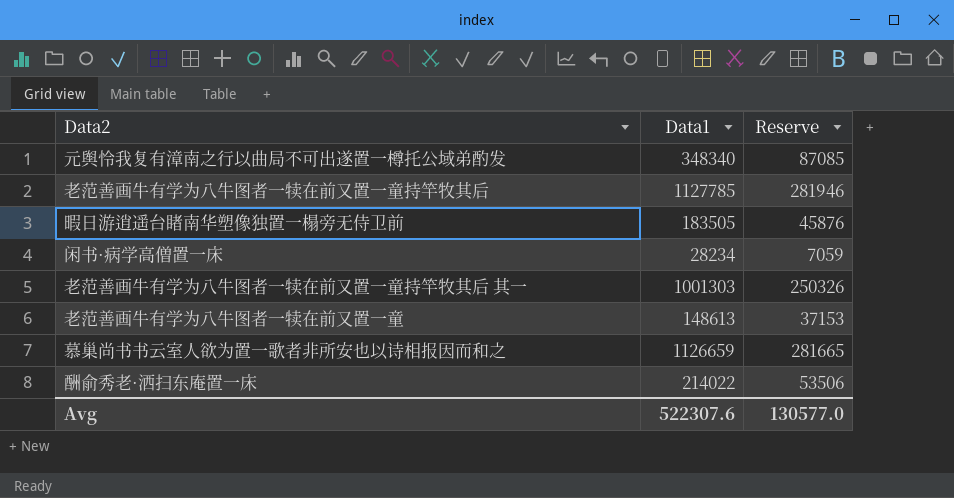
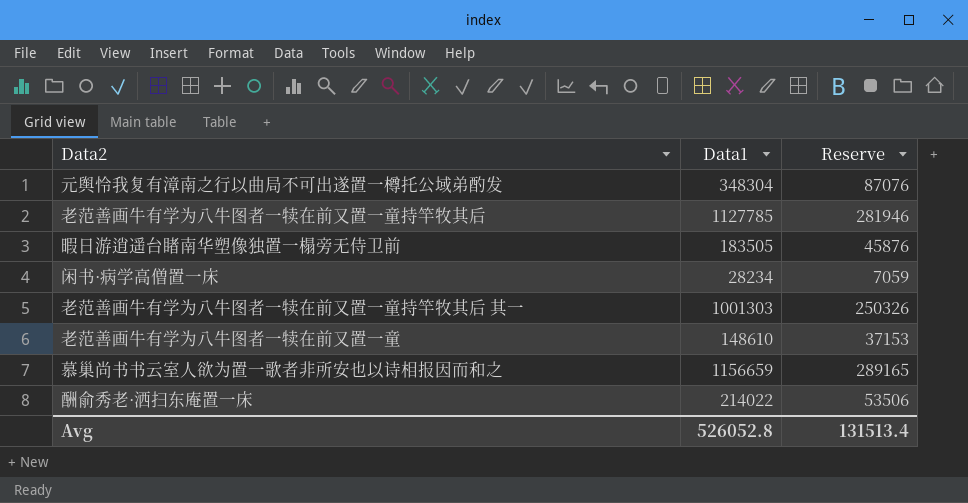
元舆怜我复有漳南之行以曲局不可出遂置一樽托公域弟酌发 | Data1: 348340 -> 348304
元舆怜我复有漳南之行以曲局不可出遂置一樽托公域弟酌发 | Reserve: 87085 -> 87076
老范善画牛有学为八牛图者一犊在前又置一童 | Data1: 148613 -> 148610
慕巢尚书书云室人欲为置一歌者非所安也以诗相报因而和之 | Data1: 1126659 -> 1156659
慕巢尚书书云室人欲为置一歌者非所安也以诗相报因而和之 | Reserve: 281665 -> 289165
Avg | Data1: 522307.6 -> 526052.8
Avg | Reserve: 130577.0 -> 131513.4

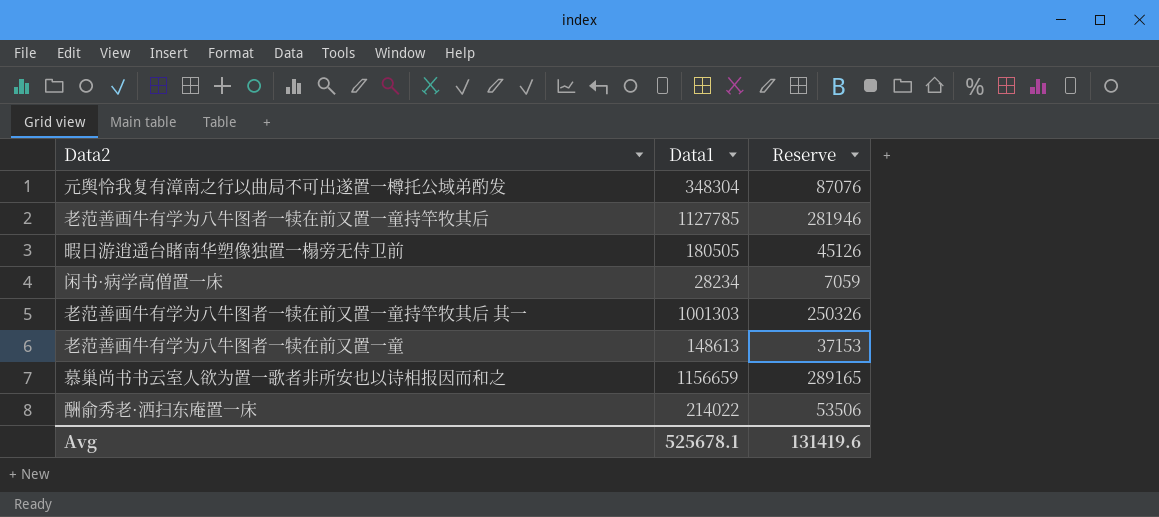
暇日游逍遥台睹南华塑像独置一榻旁无侍卫前 | Data1: 183505 -> 180505
暇日游逍遥台睹南华塑像独置一榻旁无侍卫前 | Reserve: 45876 -> 45126
老范善画牛有学为八牛图者一犊在前又置一童 | Data1: 148610 -> 148613
Avg | Data1: 526052.8 -> 525678.1
Avg | Reserve: 131513.4 -> 131419.6

